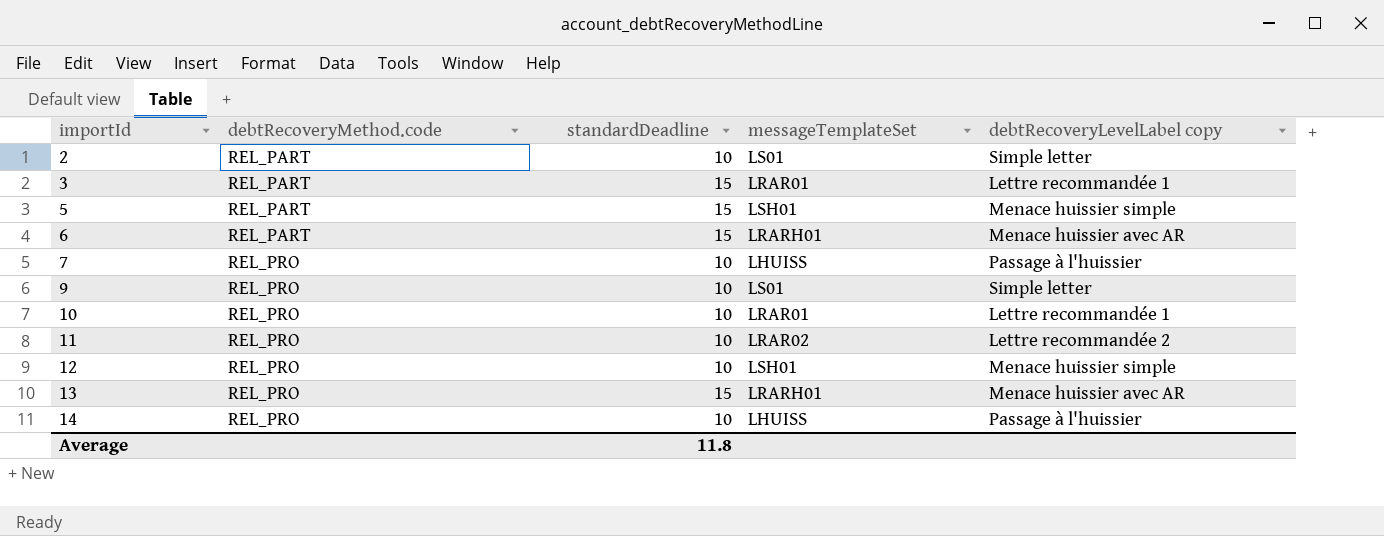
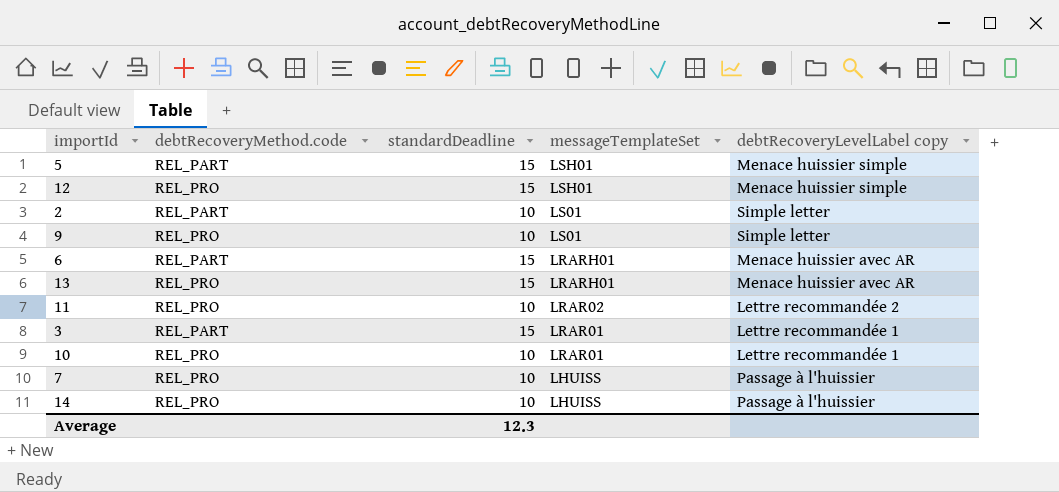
row order: importId ascending -> messageTemplateSet descending
12 | standardDeadline: 10 -> 15
Average | standardDeadline: 11.8 -> 12.3

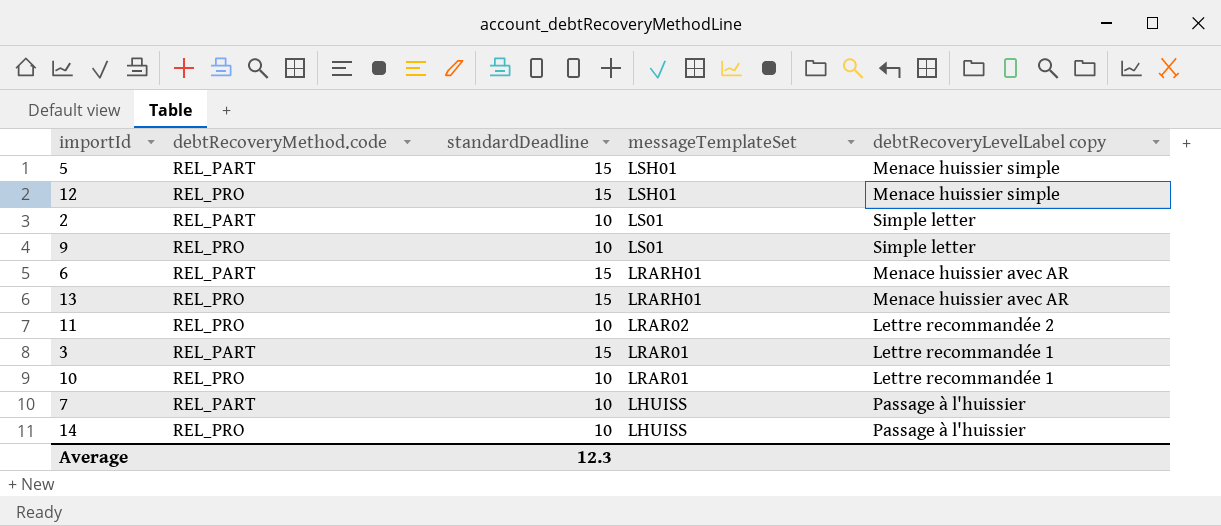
7 | debtRecoveryMethod.code: REL_PRO -> REL_PART

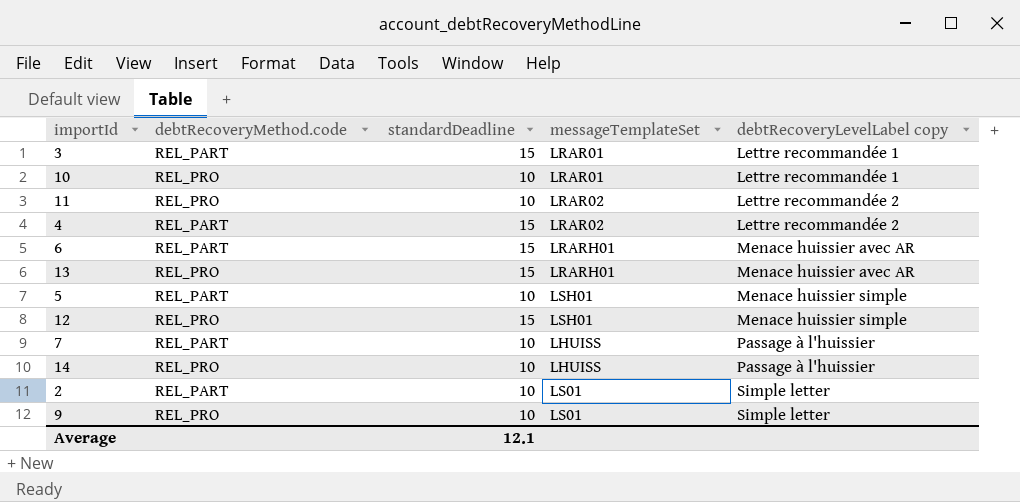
row order: messageTemplateSet descending -> debtRecoveryLevelLabel copy ascending
row 4: none -> REL_PART | 15 | LRAR02 | Lettre recommandée 2
5 | standardDeadline: 15 -> 10
Average | standardDeadline: 12.3 -> 12.1

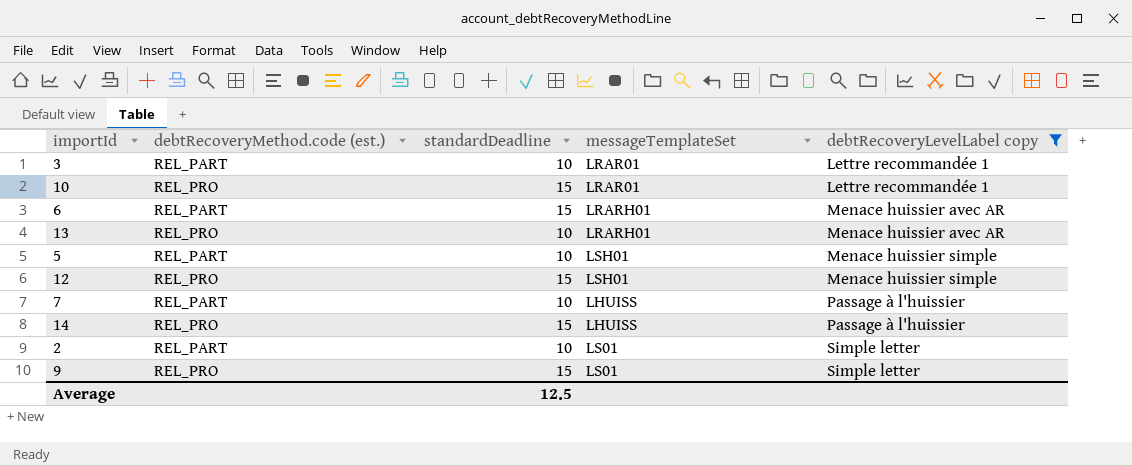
filter: none -> debtRecoveryLevelLabel copy != Lettre recommandée 2
column name: debtRecoveryMethod.code -> debtRecoveryMethod.code (est.)
3 | standardDeadline: 15 -> 10
10 | standardDeadline: 10 -> 15
13 | standardDeadline: 15 -> 10
14 | standardDeadline: 10 -> 15
9 | standardDeadline: 10 -> 15
Average | standardDeadline: 12.1 -> 12.5

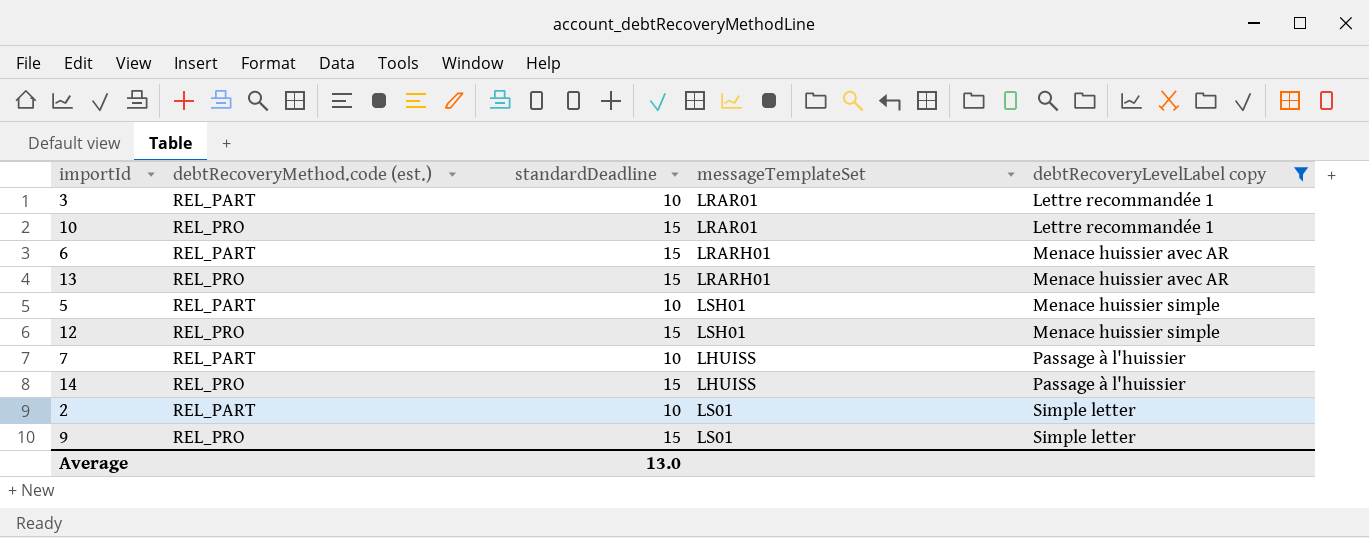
13 | standardDeadline: 10 -> 15
Average | standardDeadline: 12.5 -> 13.0

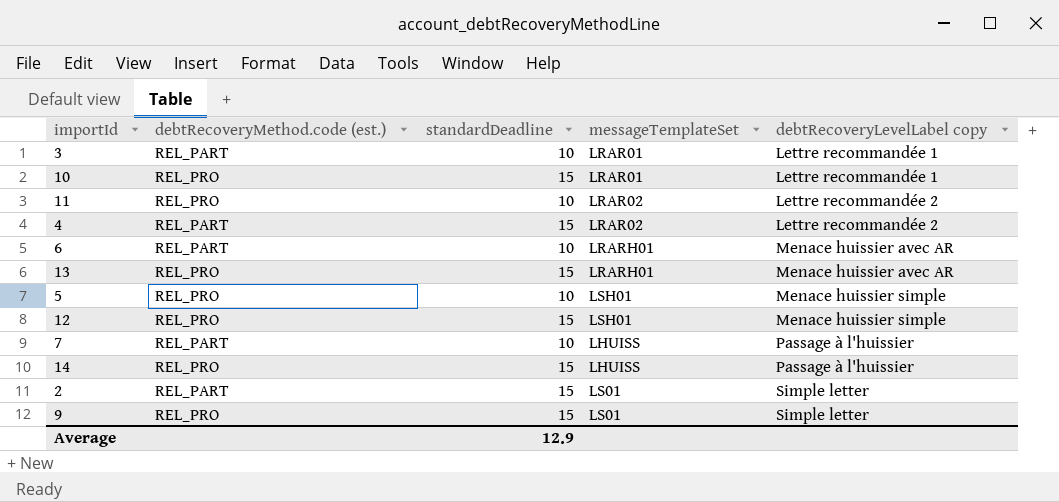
filter: debtRecoveryLevelLabel copy != Lettre recommandée 2 -> none
6 | standardDeadline: 15 -> 10
5 | debtRecoveryMethod.code (est.): REL_PART -> REL_PRO
2 | standardDeadline: 10 -> 15
Average | standardDeadline: 13.0 -> 12.9

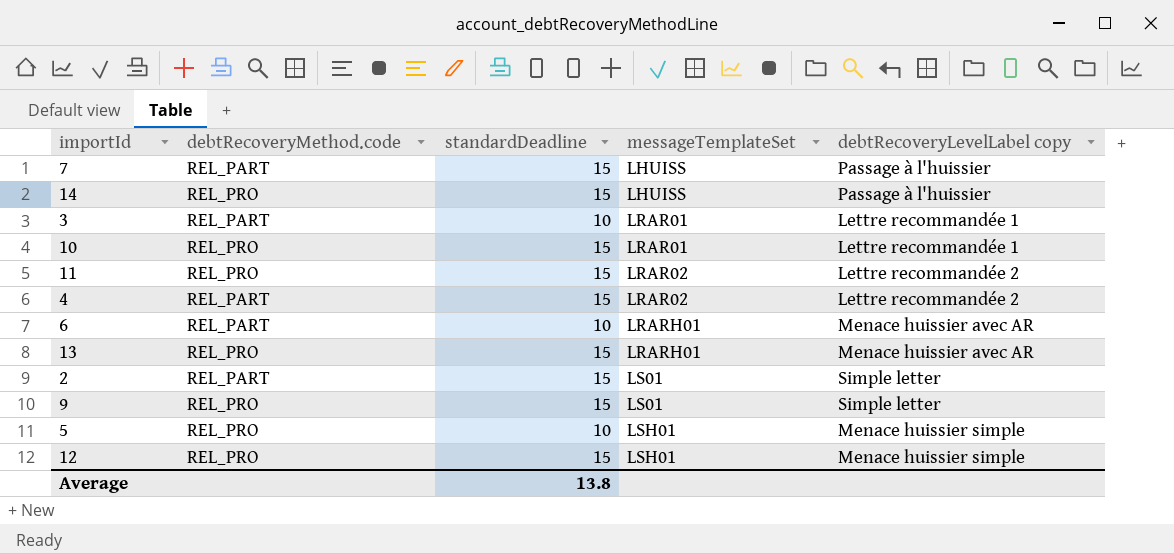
row order: debtRecoveryLevelLabel copy ascending -> messageTemplateSet ascending
column name: debtRecoveryMethod.code (est.) -> debtRecoveryMethod.code
7 | standardDeadline: 10 -> 15
11 | standardDeadline: 10 -> 15
Average | standardDeadline: 12.9 -> 13.8

